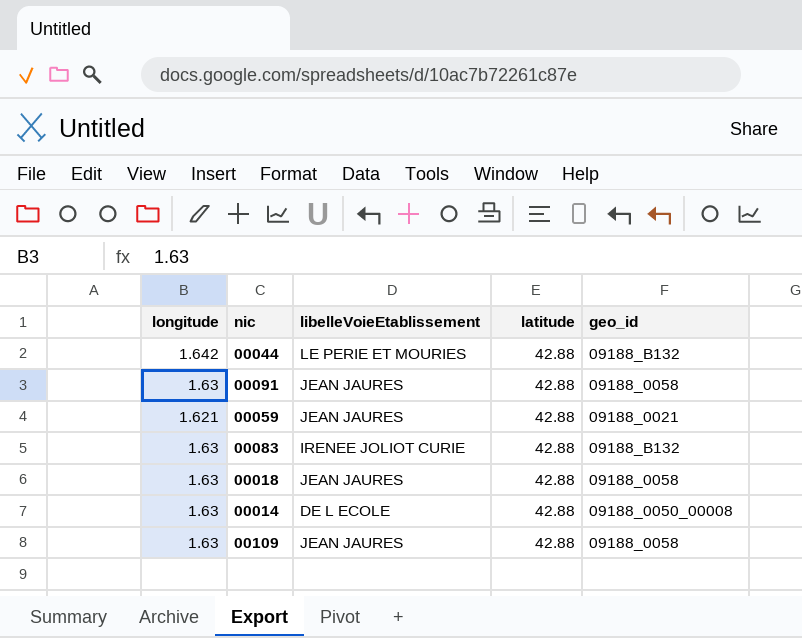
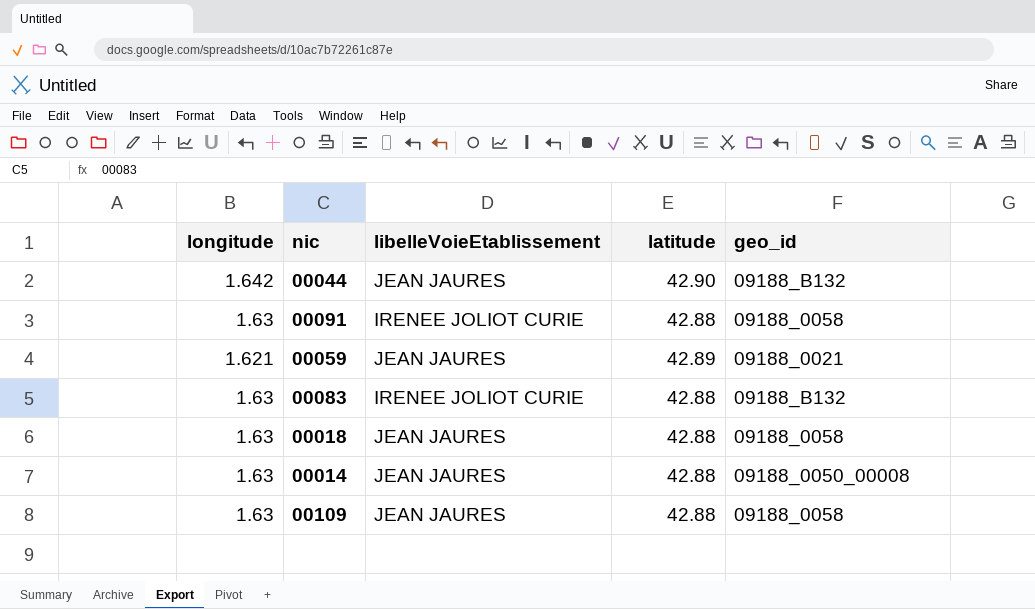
00044 | libelleVoieEtablissement: LE PERIE ET MOURIES -> JEAN JAURES
00044 | latitude: 42.88 -> 42.90
00091 | libelleVoieEtablissement: JEAN JAURES -> IRENEE JOLIOT CURIE
00059 | latitude: 42.88 -> 42.89
00014 | libelleVoieEtablissement: DE L ECOLE -> JEAN JAURES

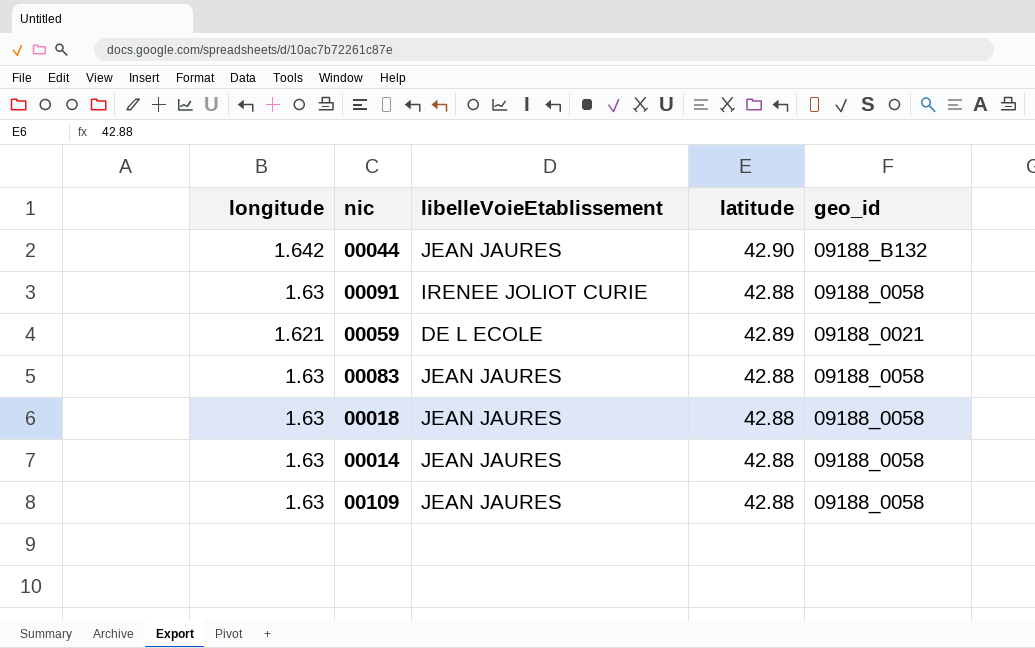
00059 | libelleVoieEtablissement: JEAN JAURES -> DE L ECOLE
00083 | libelleVoieEtablissement: IRENEE JOLIOT CURIE -> JEAN JAURES
00083 | geo_id: 09188_B132 -> 09188_0058
00014 | geo_id: 09188_0050_00008 -> 09188_0058

